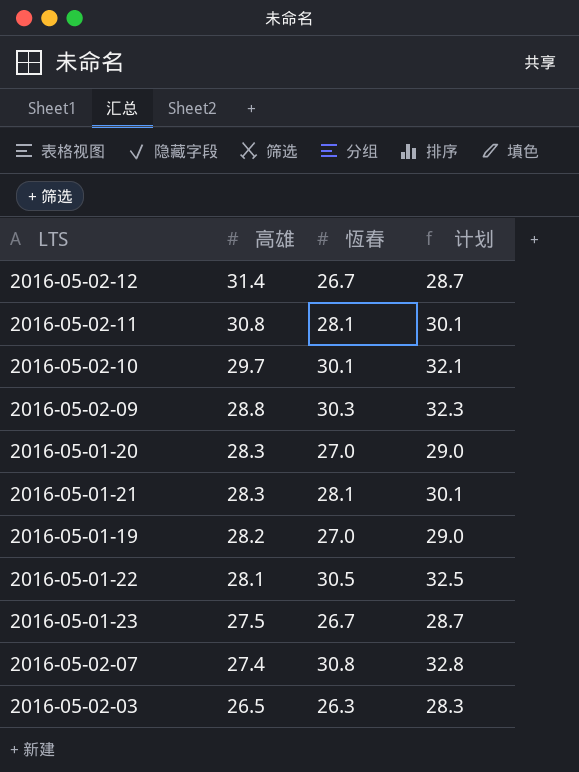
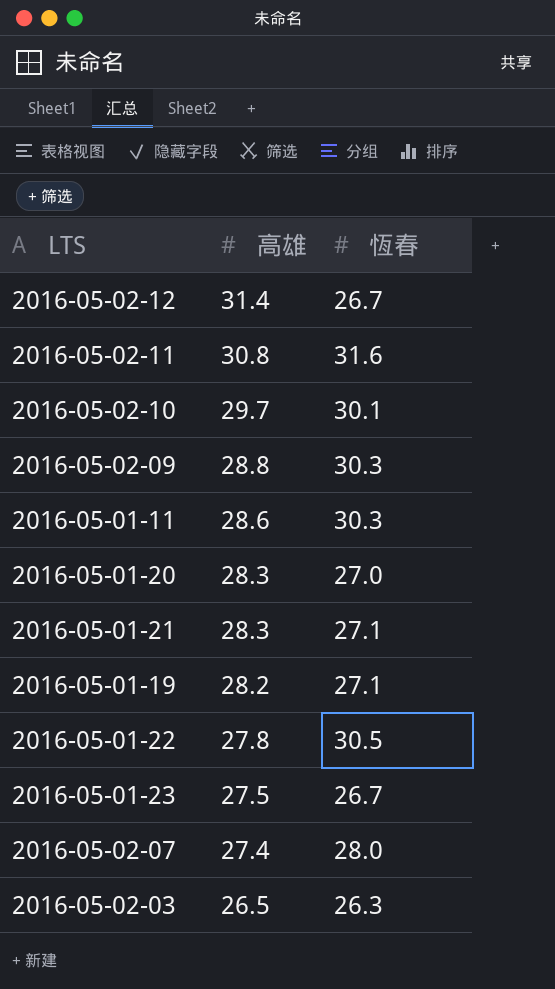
column 计划 | formula: [恆春] + 2 -> none
2016-05-02-11 | 恆春: 28.1 -> 31.6
row 2016-05-01-11: none -> 28.6 | 30.3
2016-05-01-21 | 恆春: 28.1 -> 27.1
2016-05-01-19 | 恆春: 27.0 -> 27.1
2016-05-01-22 | 高雄: 28.1 -> 27.8
2016-05-02-07 | 恆春: 30.8 -> 28.0

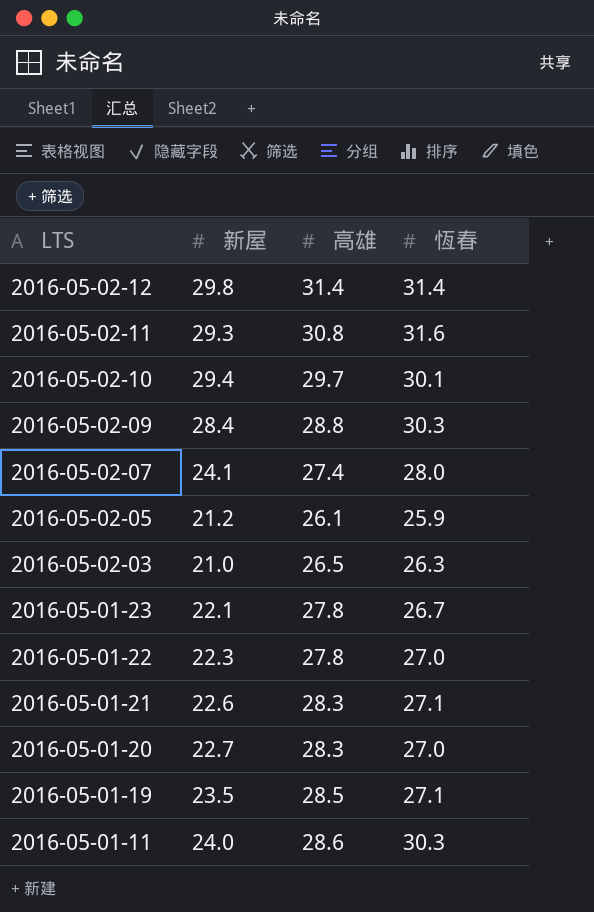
row order: 高雄 descending -> LTS descending
column 新屋 | position: none -> 2
2016-05-02-12 | 恆春: 26.7 -> 31.4
row 2016-05-02-05: none -> 21.2 | 26.1 | 25.9
2016-05-01-23 | 高雄: 27.5 -> 27.8
2016-05-01-22 | 恆春: 30.5 -> 27.0
2016-05-01-19 | 高雄: 28.2 -> 28.5

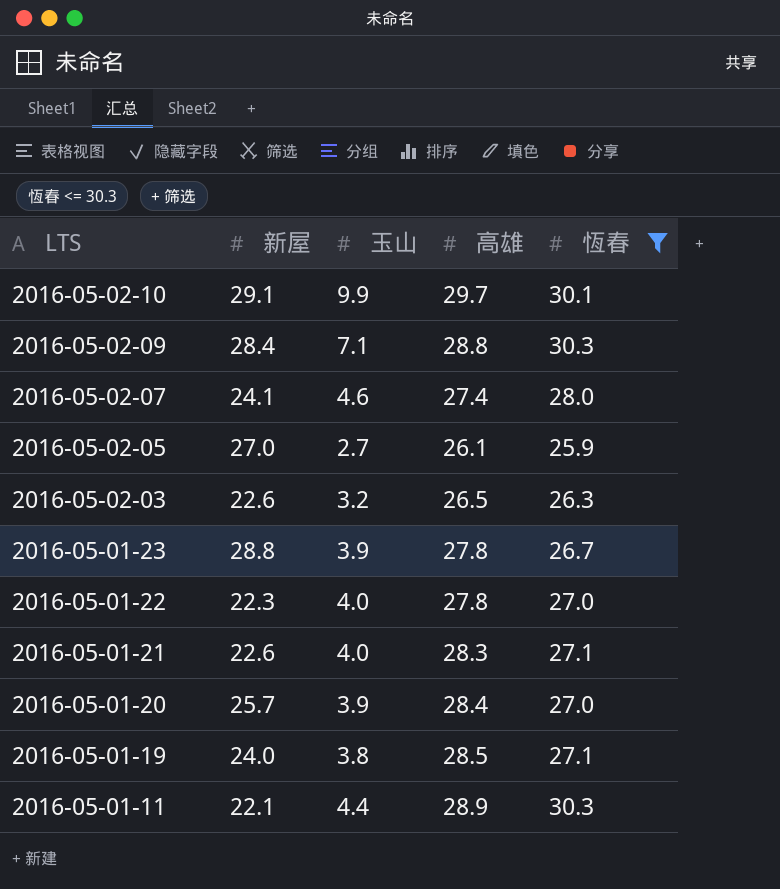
filter: none -> 恆春 <= 30.3
column 玉山 | position: none -> 3
2016-05-02-10 | 新屋: 29.4 -> 29.1
2016-05-02-05 | 新屋: 21.2 -> 27.0
2016-05-02-03 | 新屋: 21.0 -> 22.6
2016-05-01-23 | 新屋: 22.1 -> 28.8
2016-05-01-20 | 新屋: 22.7 -> 25.7
2016-05-01-20 | 高雄: 28.3 -> 28.4
2016-05-01-19 | 新屋: 23.5 -> 24.0
2016-05-01-11 | 新屋: 24.0 -> 22.1
2016-05-01-11 | 高雄: 28.6 -> 28.9

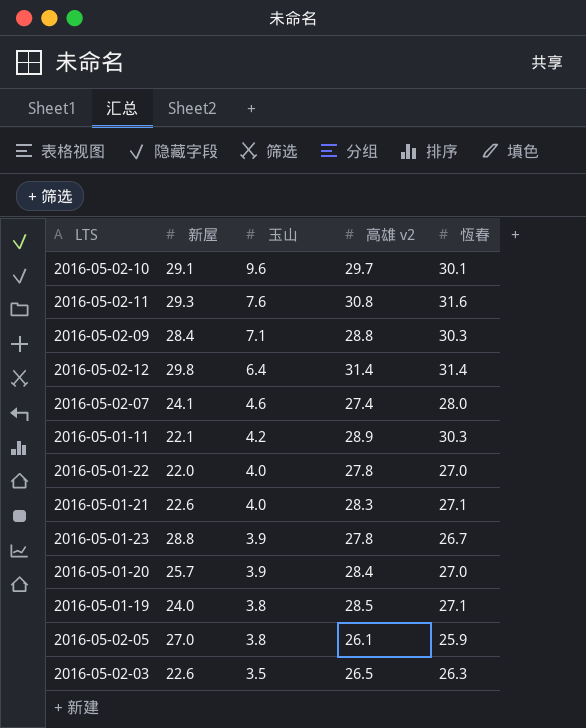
filter: 恆春 <= 30.3 -> none
row order: LTS descending -> 玉山 descending
column name: 高雄 -> 高雄 v2
2016-05-02-10 | 玉山: 9.9 -> 9.6
2016-05-01-11 | 玉山: 4.4 -> 4.2
2016-05-01-22 | 新屋: 22.3 -> 22.0
2016-05-02-05 | 玉山: 2.7 -> 3.8
2016-05-02-03 | 玉山: 3.2 -> 3.5

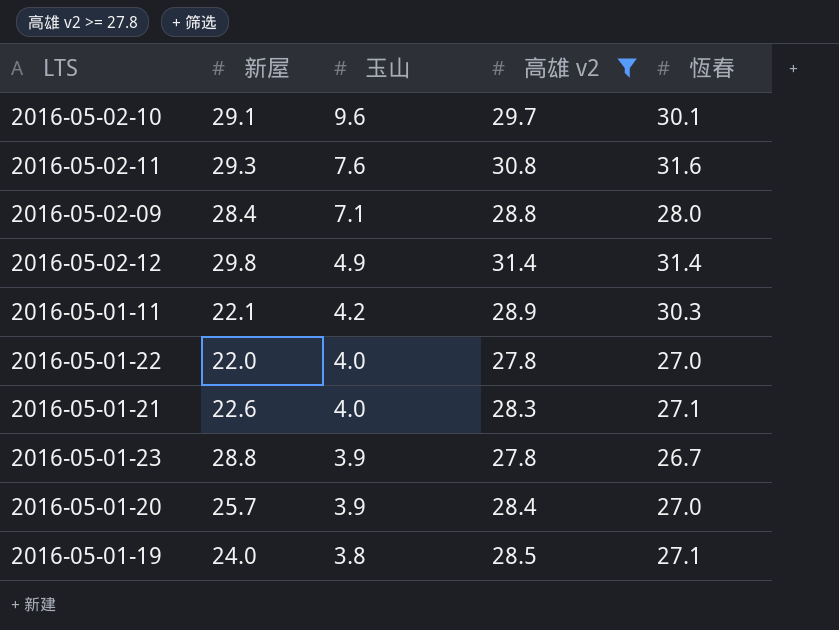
filter: none -> 高雄 v2 >= 27.8
2016-05-02-09 | 恆春: 30.3 -> 28.0
2016-05-02-12 | 玉山: 6.4 -> 4.9

